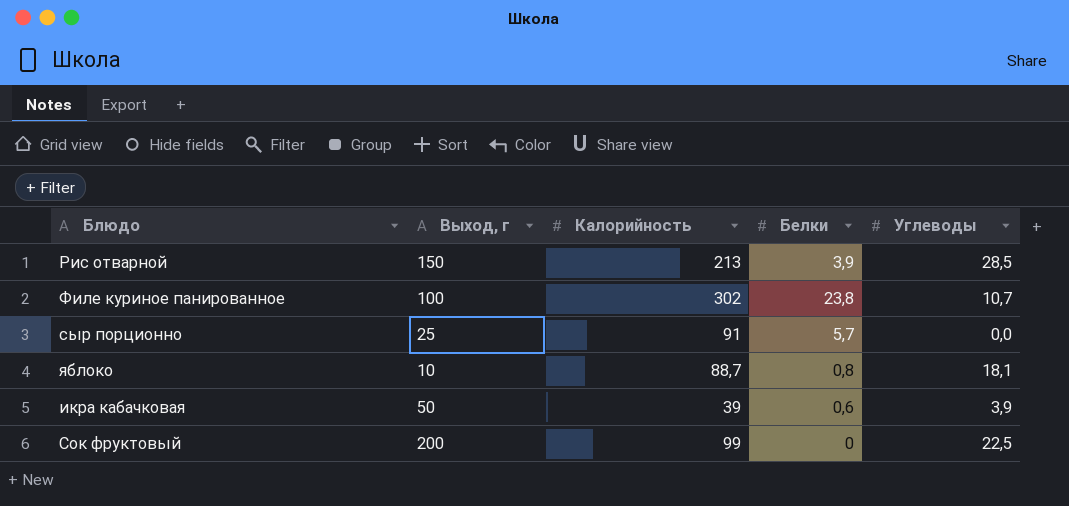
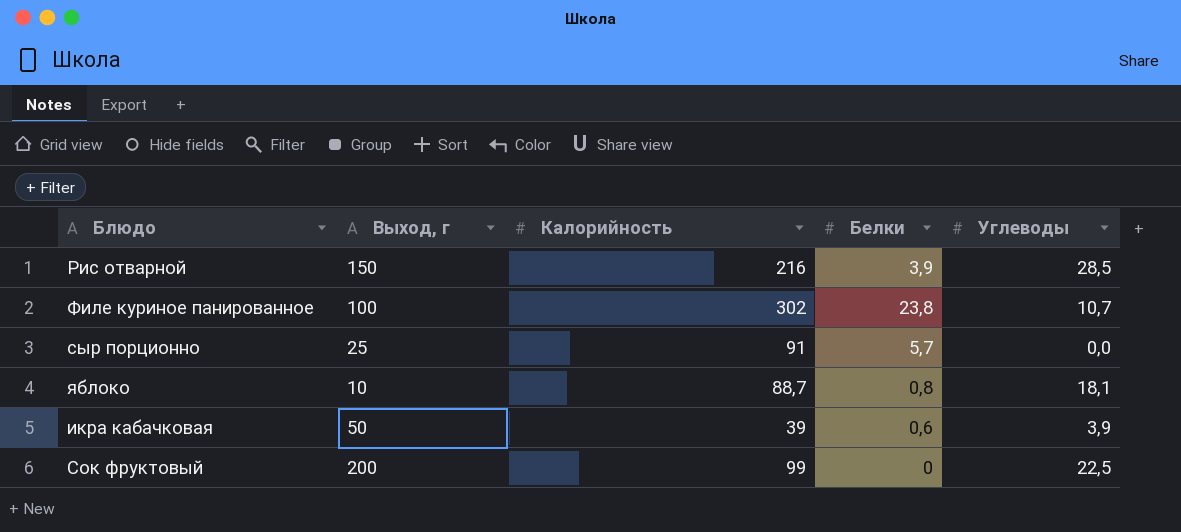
Рис отварной | Калорийность: 213 -> 216

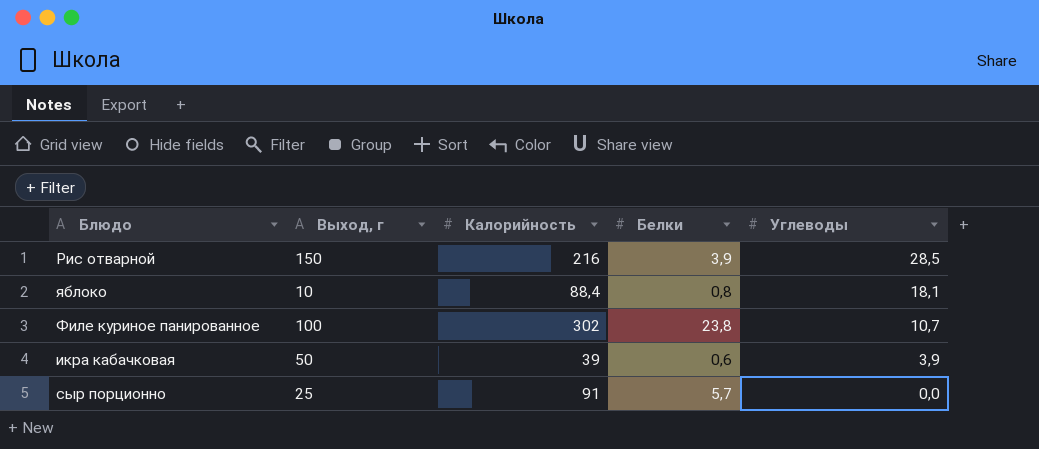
row order: none -> Углеводы descending
row Coк фруктовый: 200 | 99 | 0 | 22,5 -> none
яблоко | Калорийность: 88,7 -> 88,4

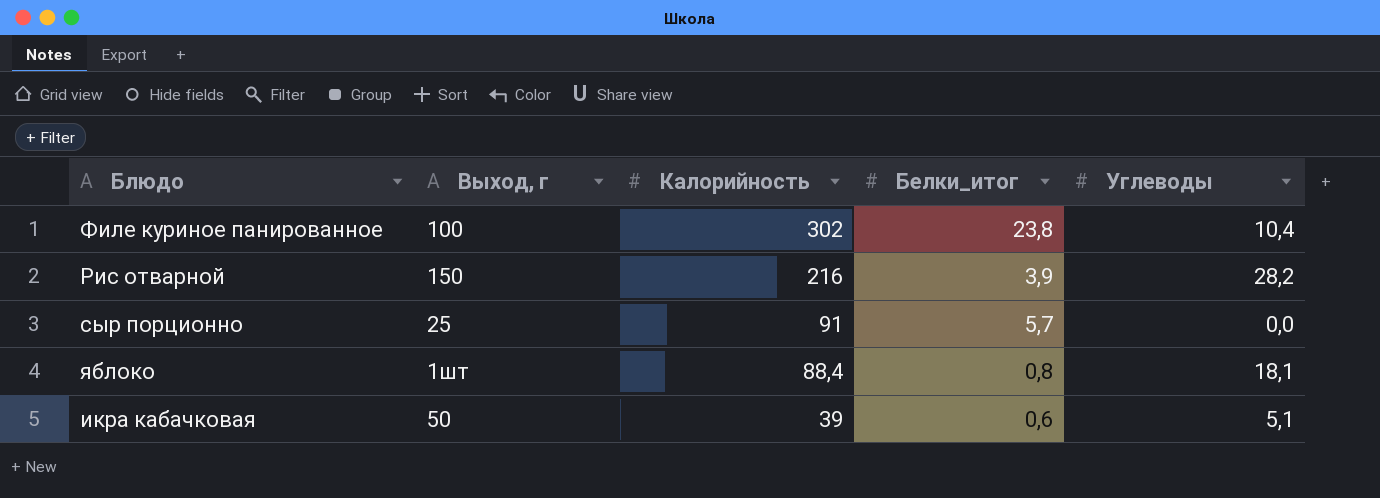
row order: Углеводы descending -> Калорийность descending
column name: Белки -> Белки_итог
Филе куриное панированное | Углеводы: 10,7 -> 10,4
Рис отварной | Углеводы: 28,5 -> 28,2
яблоко | Выход, г: 10 -> 1шт
икра кабачковая | Углеводы: 3,9 -> 5,1

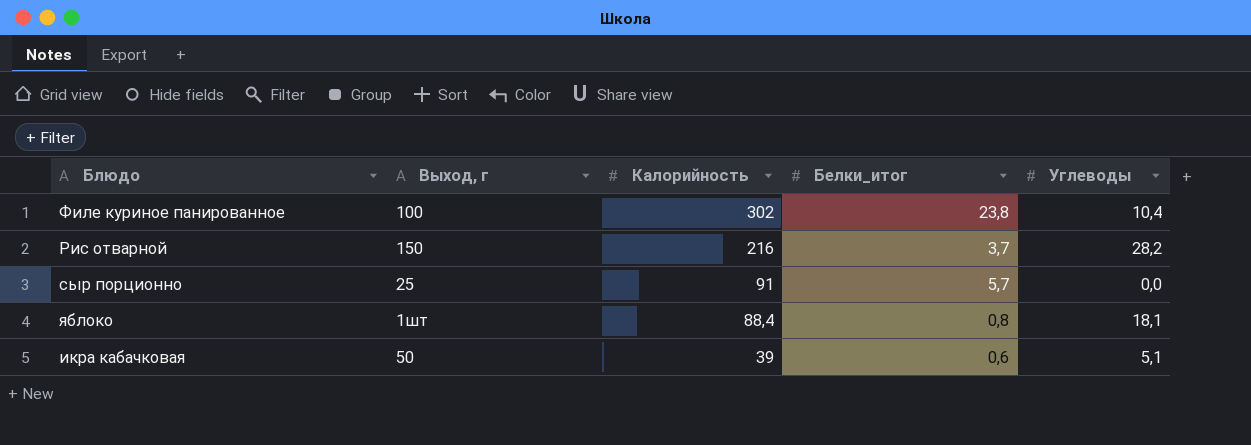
Рис отварной | Белки_итог: 3,9 -> 3,7

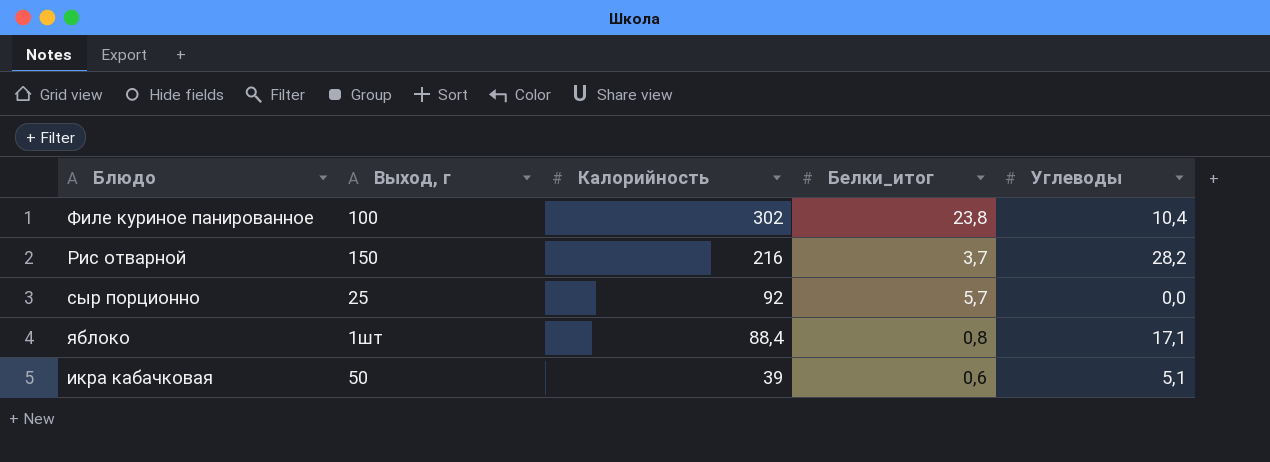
сыр порционно | Калорийность: 91 -> 92
яблоко | Углеводы: 18,1 -> 17,1

